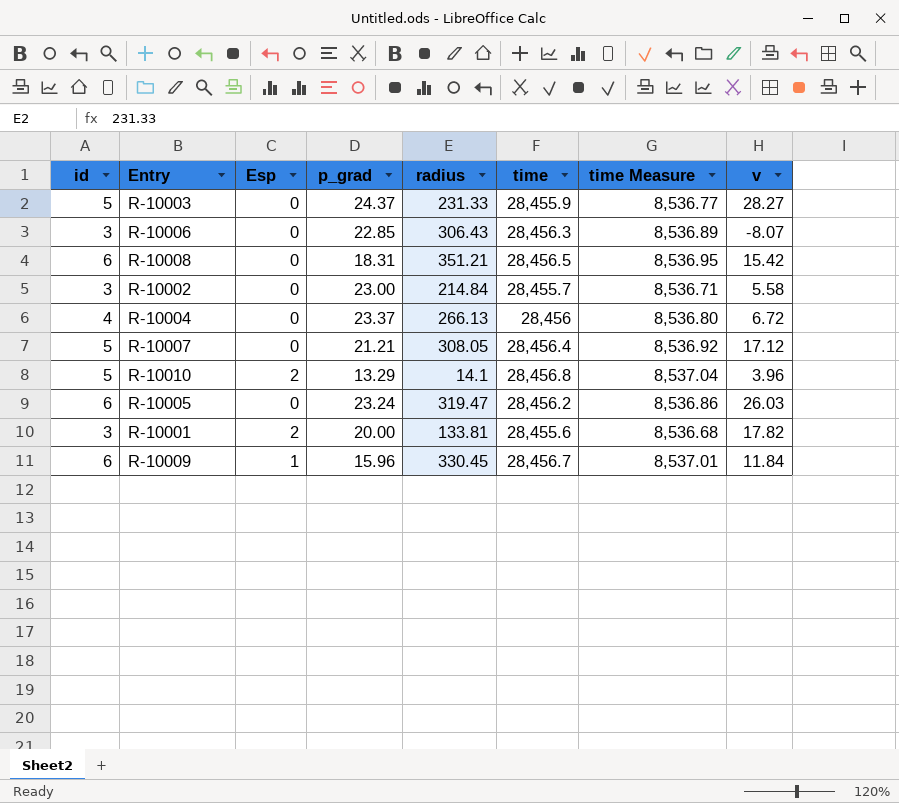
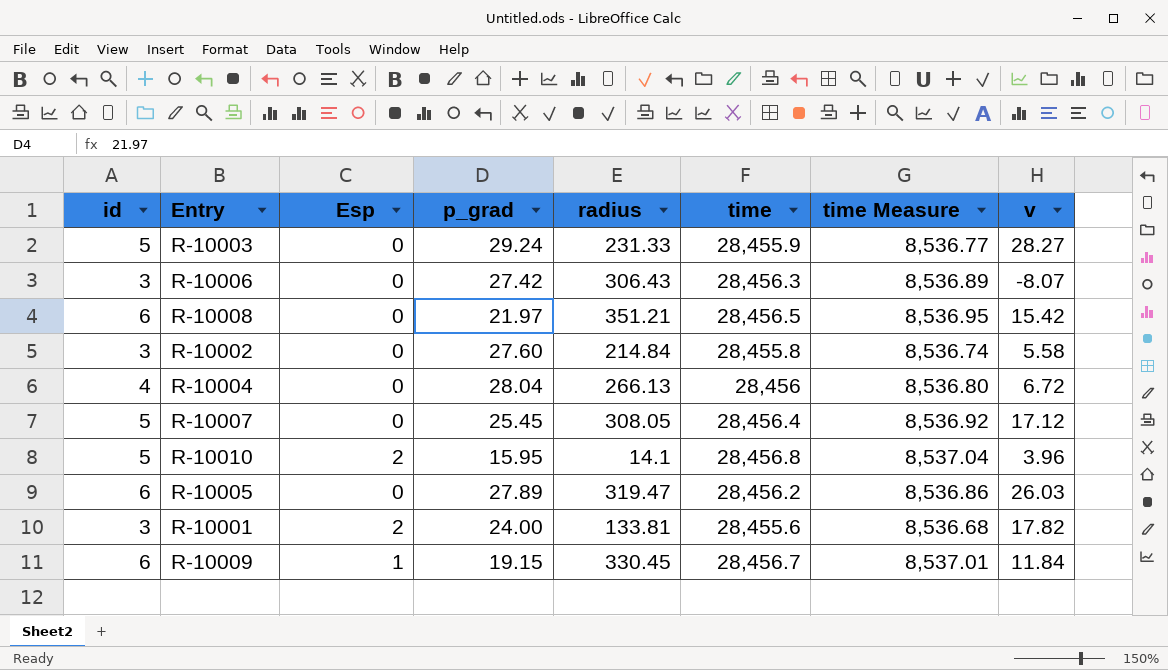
R-10003 | p_grad: 24.37 -> 29.24
R-10006 | p_grad: 22.85 -> 27.42
R-10008 | p_grad: 18.31 -> 21.97
R-10002 | p_grad: 23.00 -> 27.60
R-10002 | time: 28,455.7 -> 28,455.8
R-10002 | time Measure: 8,536.71 -> 8,536.74
R-10004 | p_grad: 23.37 -> 28.04
R-10007 | p_grad: 21.21 -> 25.45
R-10010 | p_grad: 13.29 -> 15.95
R-10005 | p_grad: 23.24 -> 27.89
R-10001 | p_grad: 20.00 -> 24.00
R-10009 | p_grad: 15.96 -> 19.15

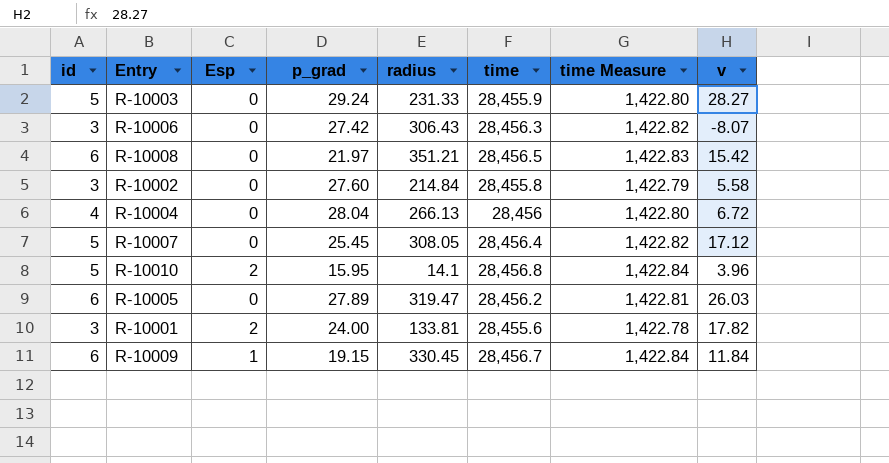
column time Measure | formula: [time] * 0.3 -> [time] * 0.05

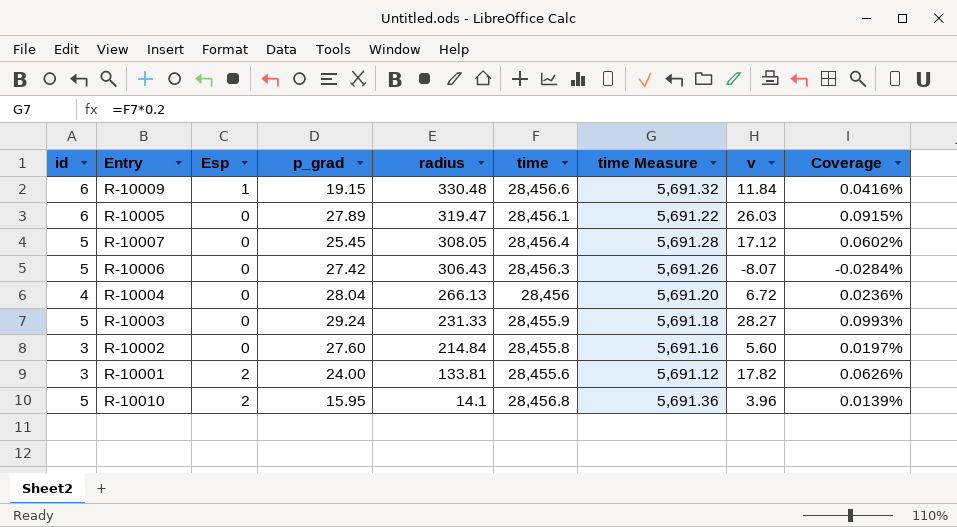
row order: none -> radius descending
column time Measure | formula: [time] * 0.05 -> [time] * 0.2
column Coverage | formula: none -> [v] / [time]
row R-10008: 6 | 0 | 21.97 | 351.21 | 28,456.5 | 1,422.83 | 15.42 -> none
R-10009 | radius: 330.45 -> 330.48
R-10009 | time: 28,456.7 -> 28,456.6
R-10005 | time: 28,456.2 -> 28,456.1
R-10006 | id: 3 -> 5
R-10002 | v: 5.58 -> 5.60

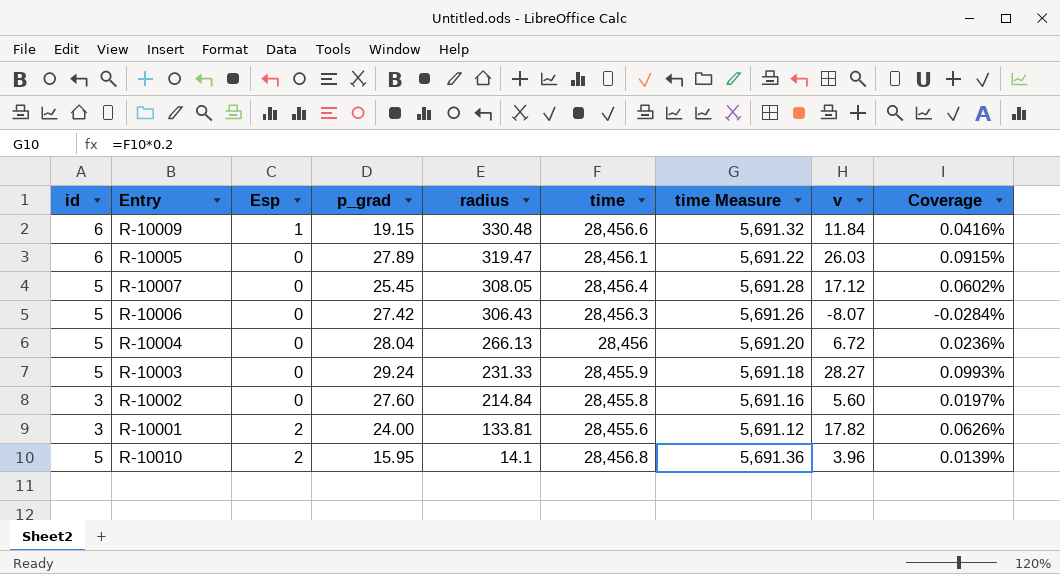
R-10004 | id: 4 -> 5

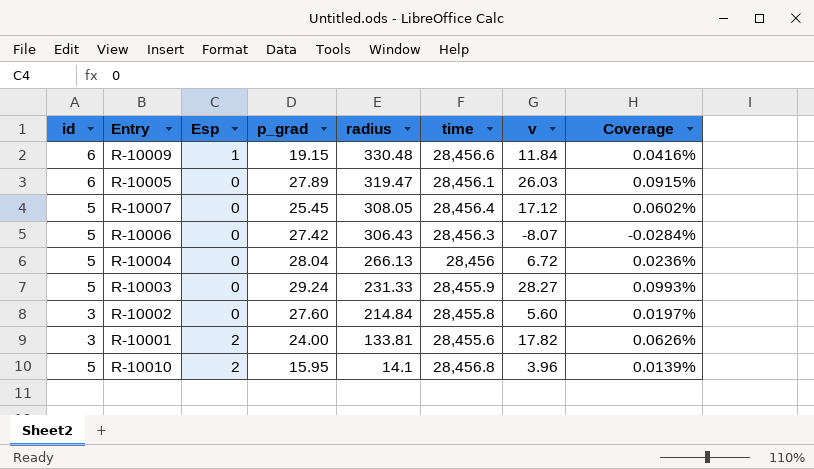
column time Measure | formula: [time] * 0.2 -> none

